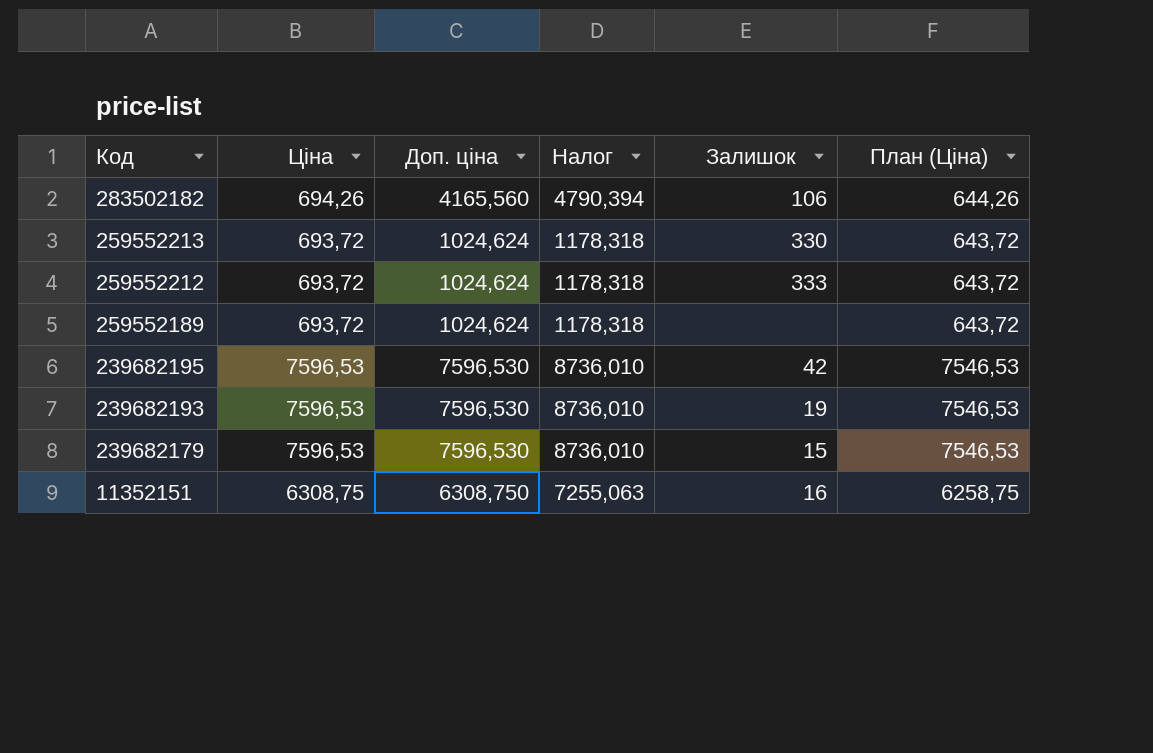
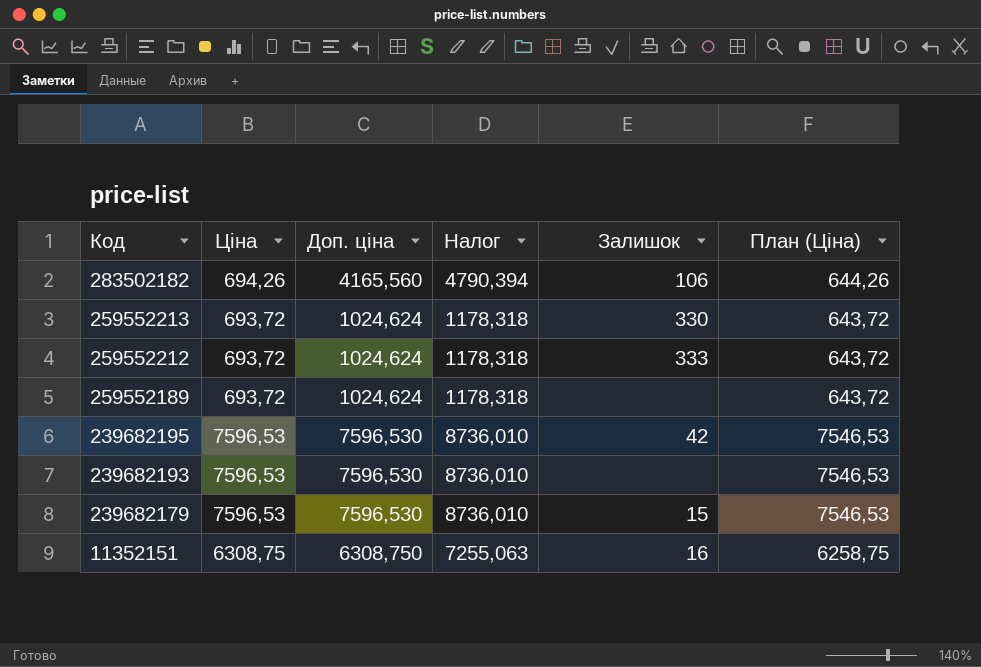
239682193 | Залишок: 19 -> none

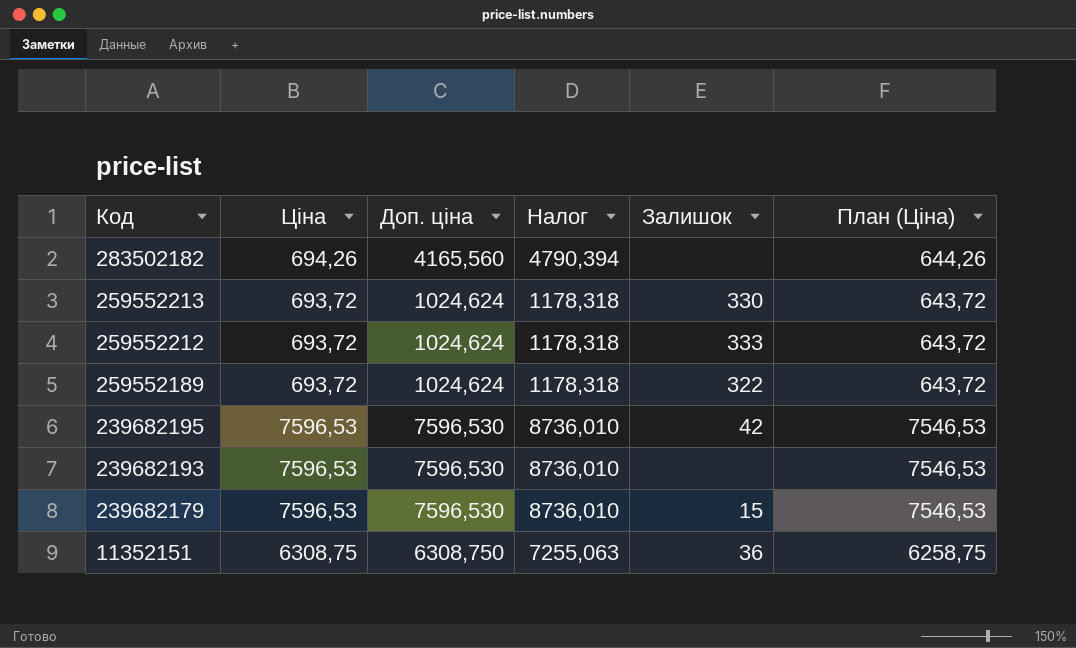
283502182 | Залишок: 106 -> none
259552189 | Залишок: none -> 322
11352151 | Залишок: 16 -> 36

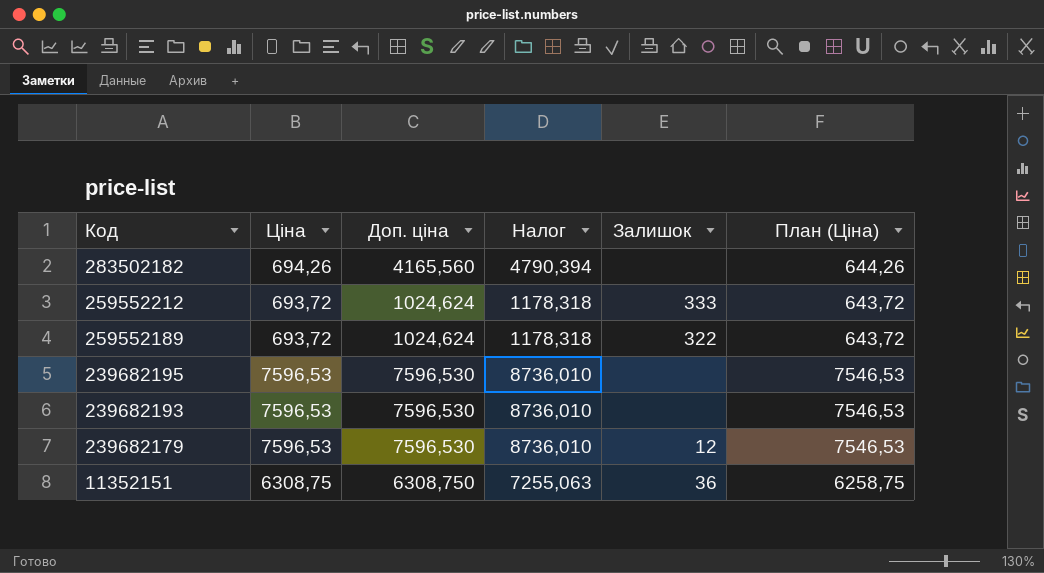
row 259552213: 693,72 | 1024,624 | 1178,318 | 330 | 643,72 -> none
239682195 | Залишок: 42 -> none
239682179 | Залишок: 15 -> 12

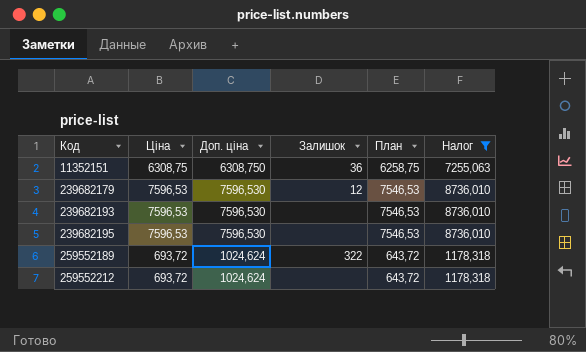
filter: none -> Налог != 4790,394
row order: Код descending -> Код ascending
column name: План (Ціна) -> План
column Налог | position: 4 -> 6
259552212 | Залишок: 333 -> none

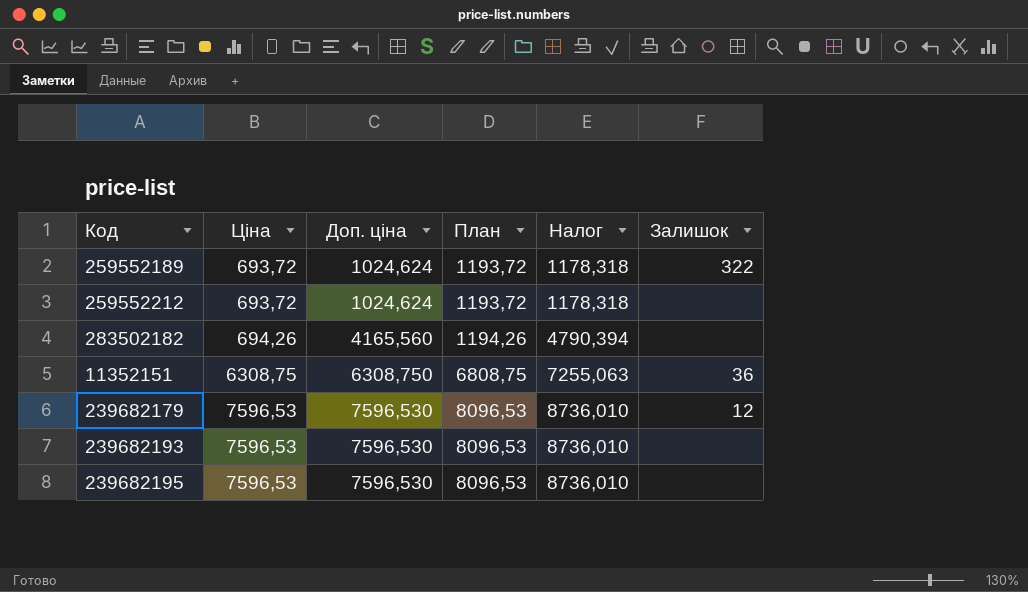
filter: Налог != 4790,394 -> none
row order: Код ascending -> Ціна ascending
column План | formula: [Ціна] - 50 -> [Ціна] + 500
column Залишок | position: 4 -> 6

